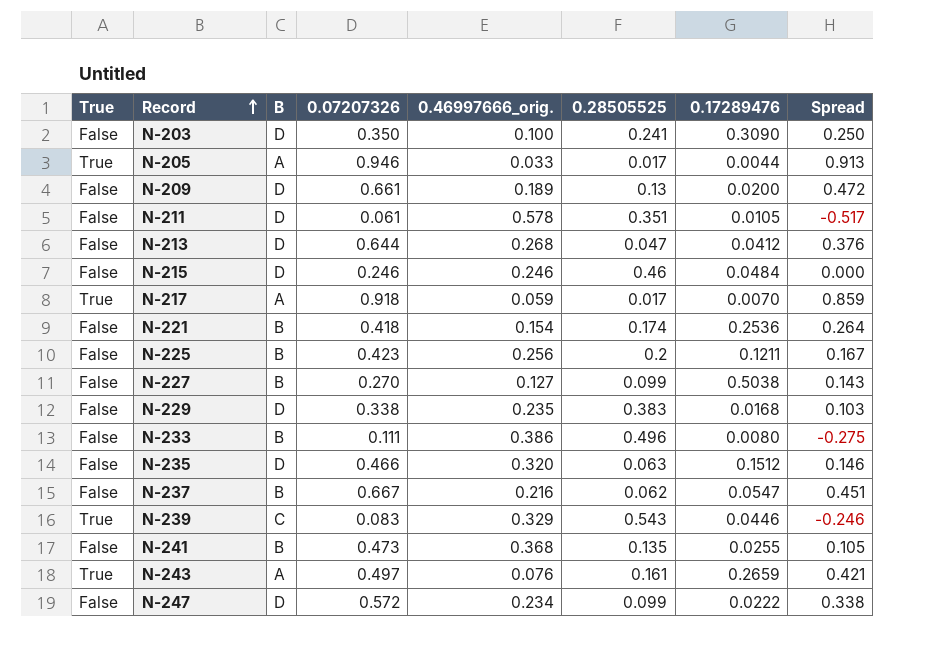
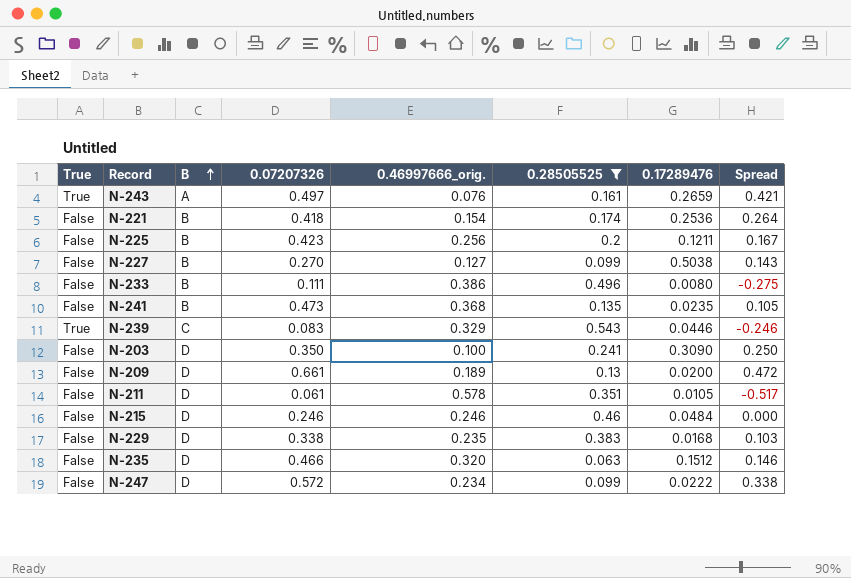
filter: none -> 0.28505525 >= 0.063
row order: Record ascending -> B ascending
N-241 | 0.17289476: 0.0255 -> 0.0235

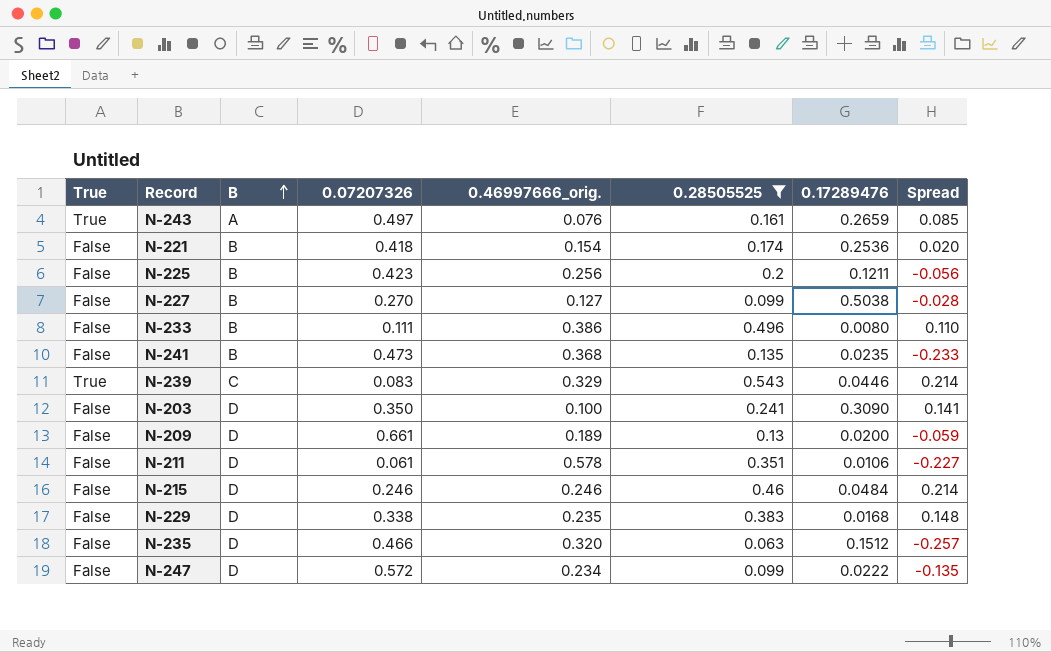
column Spread | formula: [0.07207326] - [0.46997666_orig.] -> [0.28505525] - [0.46997666_orig.]
N-211 | 0.17289476: 0.0105 -> 0.0106

